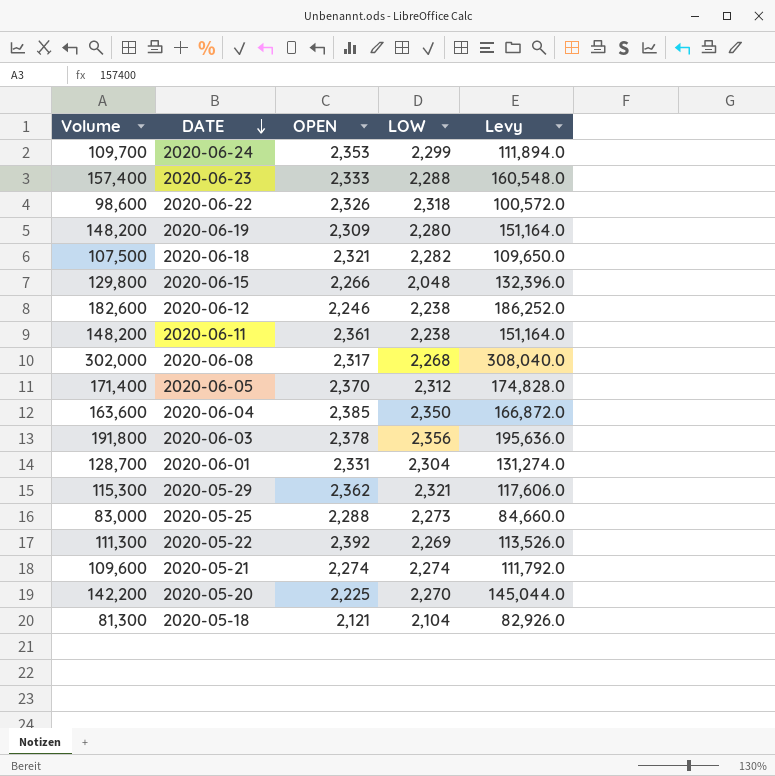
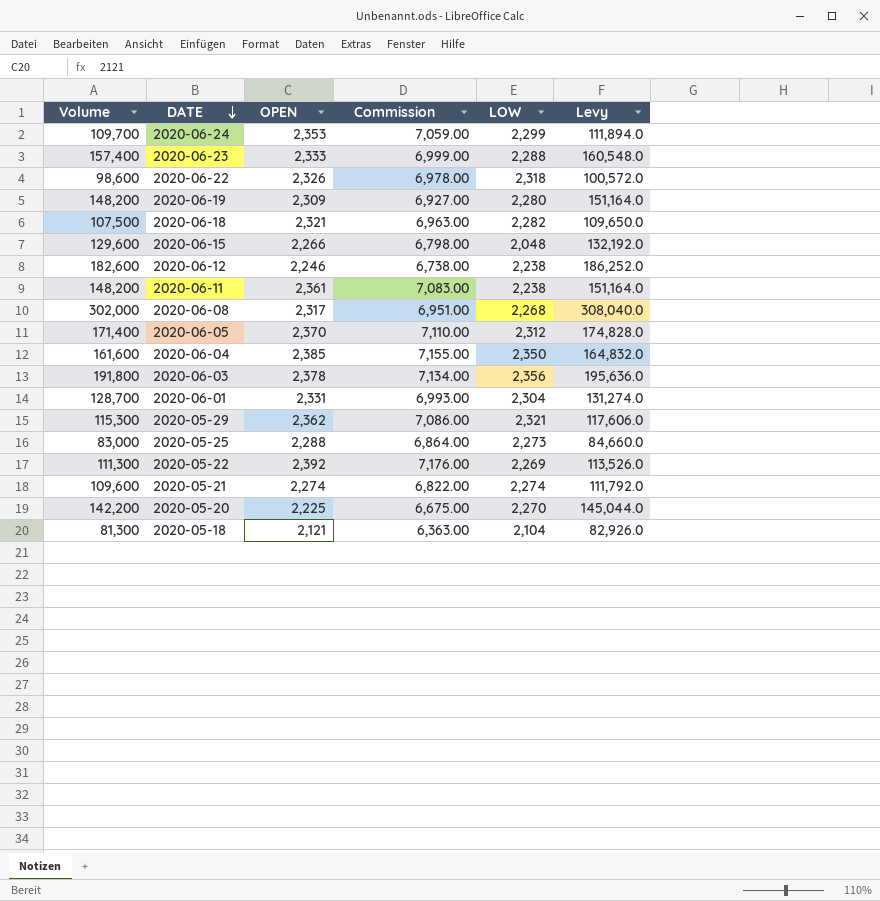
column Commission | formula: none -> [OPEN] * 3
2020-06-15 | Volume: 129,800 -> 129,600
2020-06-15 | Levy: 132,396.0 -> 132,192.0
2020-06-04 | Volume: 163,600 -> 161,600
2020-06-04 | Levy: 166,872.0 -> 164,832.0

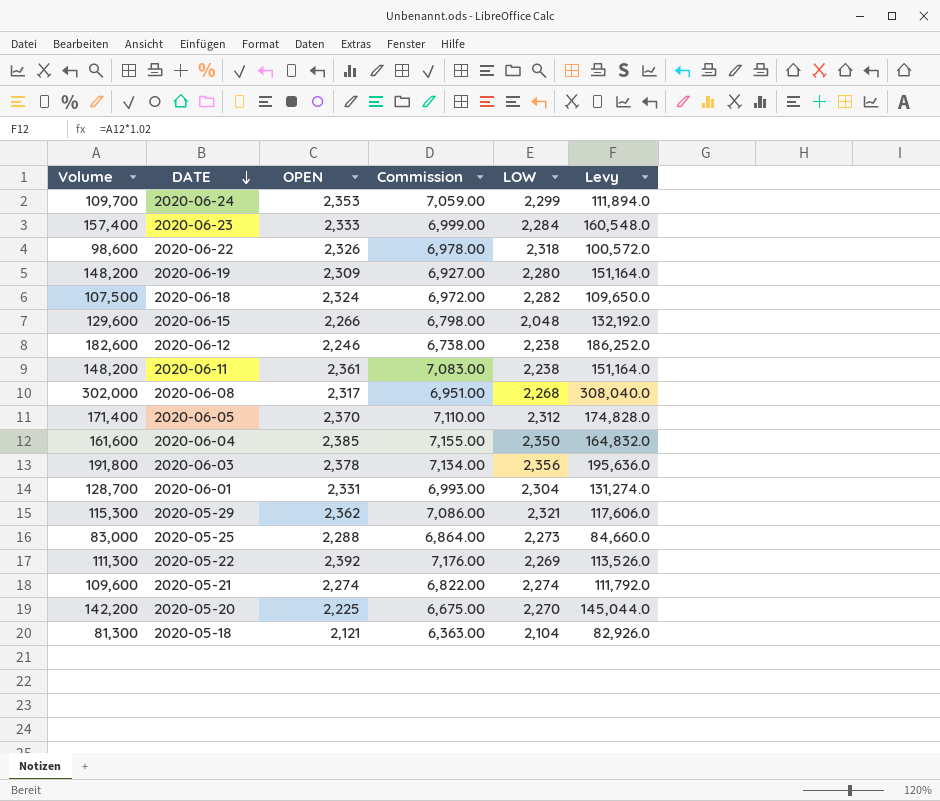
2020-06-23 | LOW: 2,288 -> 2,284
2020-06-18 | OPEN: 2,321 -> 2,324
2020-06-18 | Commission: 6,963.00 -> 6,972.00

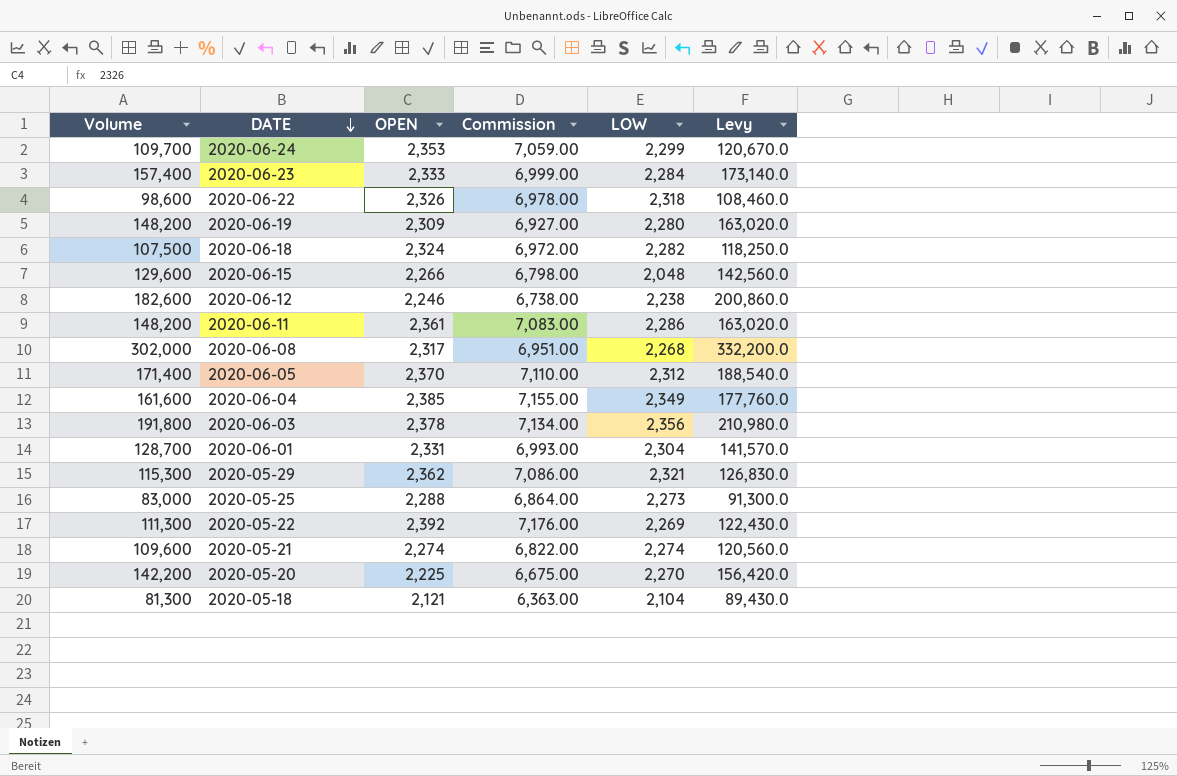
column Levy | formula: [Volume] * 1.02 -> [Volume] * 1.1
2020-06-11 | LOW: 2,238 -> 2,286
2020-06-04 | LOW: 2,350 -> 2,349

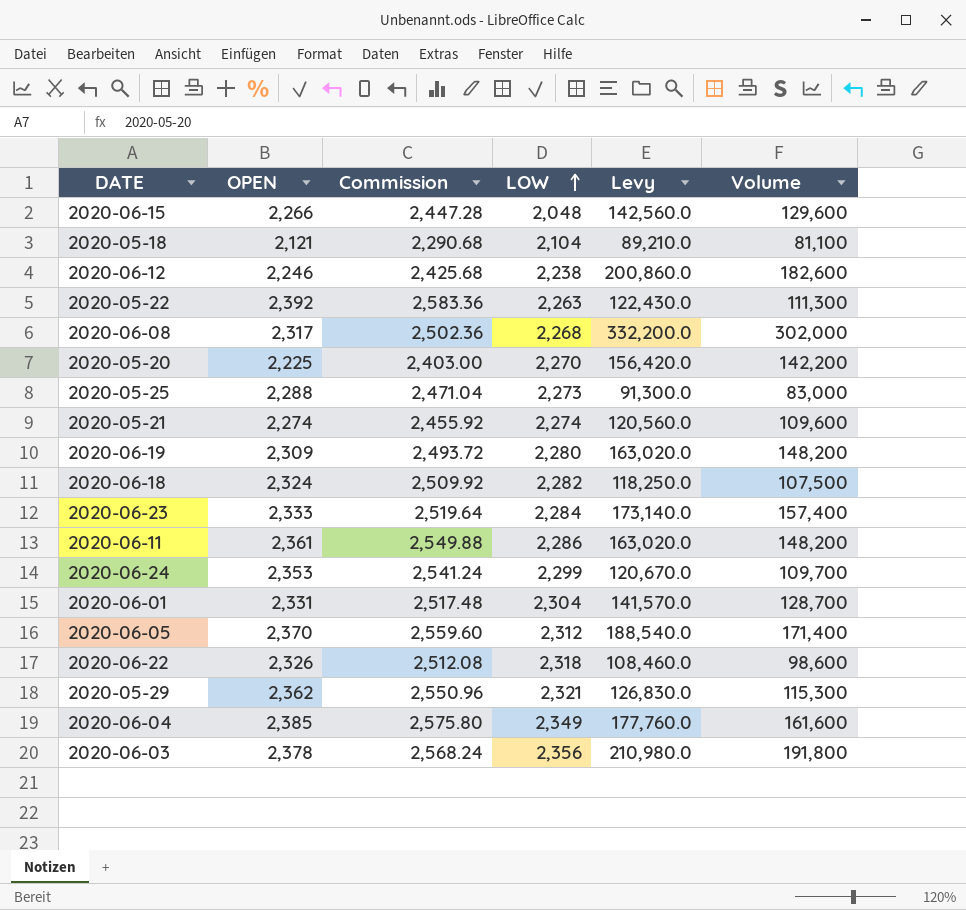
row order: DATE descending -> LOW ascending
column Commission | formula: [OPEN] * 3 -> [OPEN] * 1.08
column Volume | position: 1 -> 6
2020-05-18 | Levy: 89,430.0 -> 89,210.0
2020-05-18 | Volume: 81,300 -> 81,100
2020-05-22 | LOW: 2,269 -> 2,263

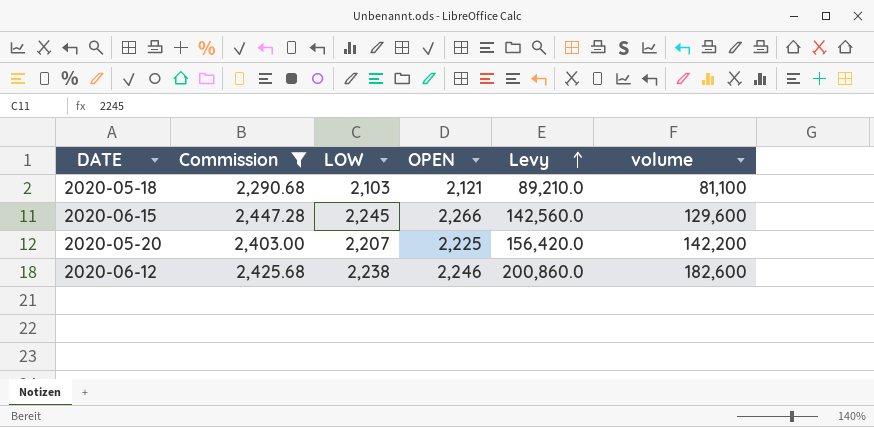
filter: none -> Commission <= 2,447.28
row order: LOW ascending -> Levy ascending
column OPEN | position: 2 -> 4
column name: Volume -> volume
2020-05-18 | LOW: 2,104 -> 2,103
2020-06-15 | LOW: 2,048 -> 2,245
2020-05-20 | LOW: 2,270 -> 2,207

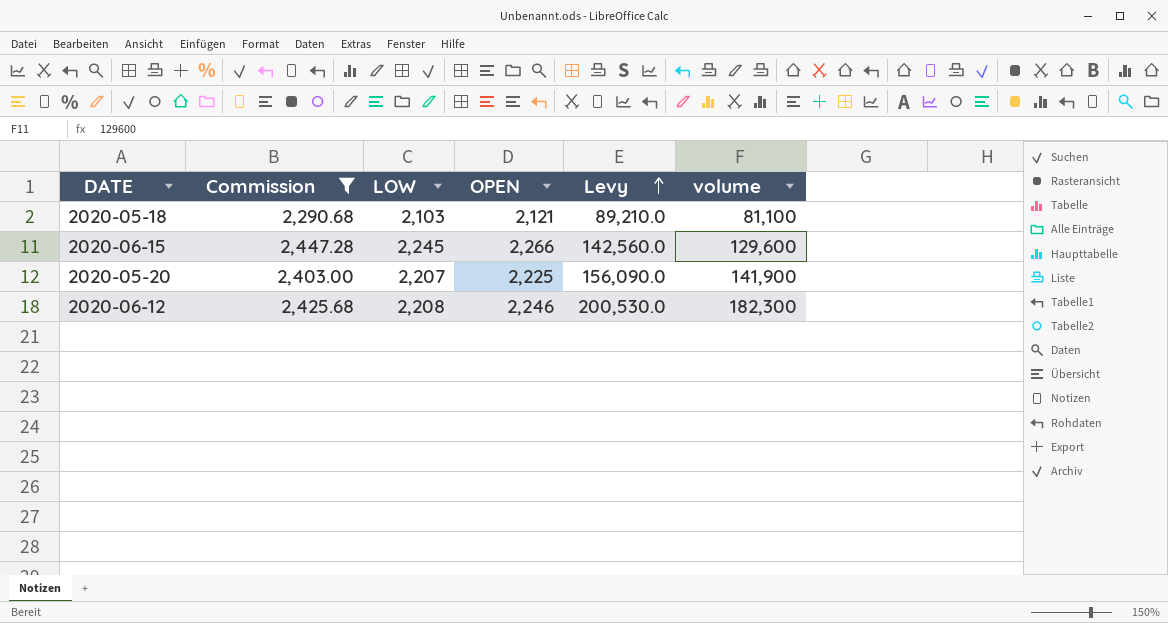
2020-05-20 | Levy: 156,420.0 -> 156,090.0
2020-05-20 | volume: 142,200 -> 141,900
2020-06-12 | LOW: 2,238 -> 2,208
2020-06-12 | Levy: 200,860.0 -> 200,530.0
2020-06-12 | volume: 182,600 -> 182,300

